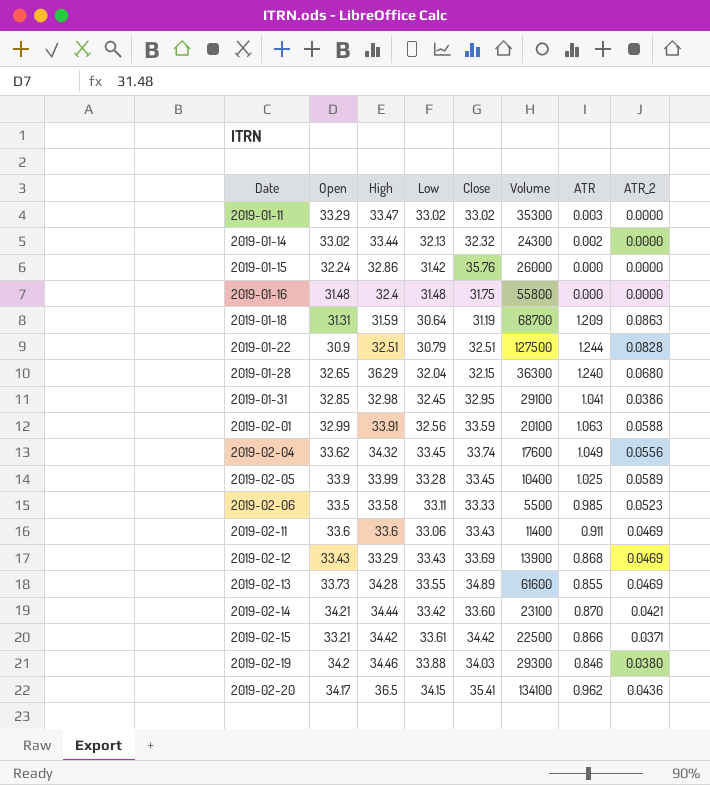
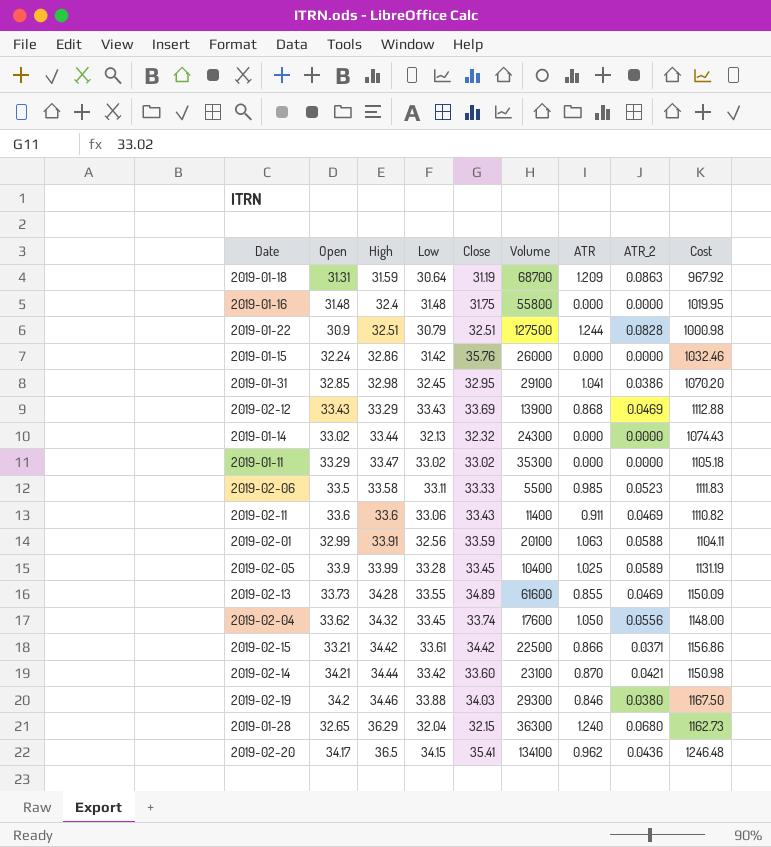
row order: Date ascending -> High ascending
column Cost | formula: none -> [High] * [Low]
2019-01-14 | ATR: 0.002 -> 0.000
2019-01-11 | ATR: 0.003 -> 0.000
2019-02-04 | ATR: 1.049 -> 1.050

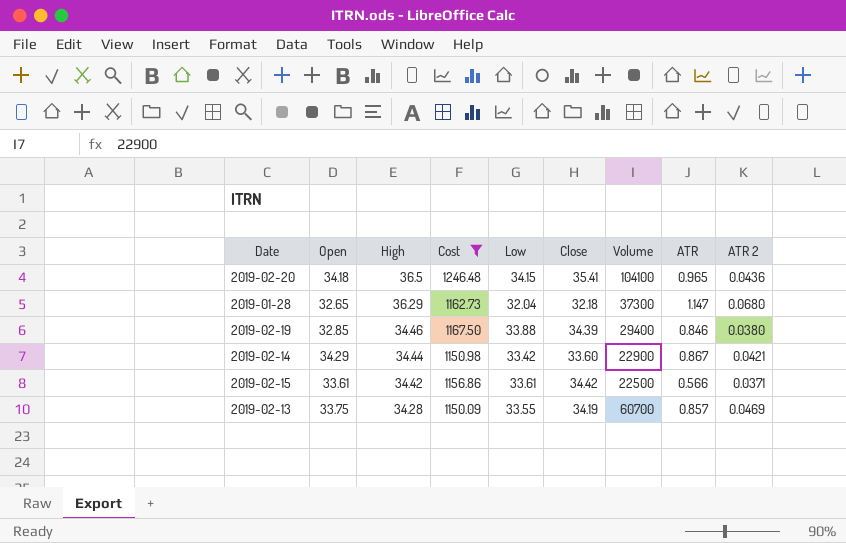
filter: none -> Cost >= 1150.09
row order: High ascending -> High descending
column Cost | position: 9 -> 4
column name: ATR_2 -> ATR 2
2019-02-20 | Open: 34.17 -> 34.18
2019-02-20 | Volume: 134100 -> 104100
2019-02-20 | ATR: 0.962 -> 0.965
2019-01-28 | Close: 32.15 -> 32.18
2019-01-28 | Volume: 36300 -> 37300
2019-01-28 | ATR: 1.240 -> 1.147
2019-02-19 | Open: 34.2 -> 32.85
2019-02-19 | Close: 34.03 -> 34.39
2019-02-19 | Volume: 29300 -> 29400
2019-02-14 | Open: 34.21 -> 34.29
2019-02-14 | Volume: 23100 -> 22900
2019-02-14 | ATR: 0.870 -> 0.867
2019-02-15 | Open: 33.21 -> 33.61
2019-02-15 | ATR: 0.866 -> 0.566
2019-02-13 | Open: 33.73 -> 33.75
2019-02-13 | Close: 34.89 -> 34.19
2019-02-13 | Volume: 61600 -> 60700
2019-02-13 | ATR: 0.855 -> 0.857

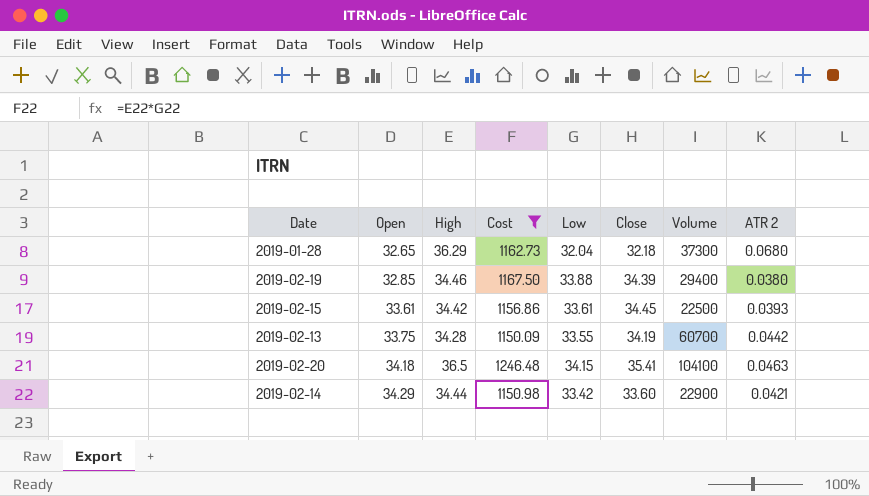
row order: High descending -> Open ascending
column ATR | position: 8 -> none
2019-02-15 | Close: 34.42 -> 34.45
2019-02-15 | ATR 2: 0.0371 -> 0.0393
2019-02-13 | ATR 2: 0.0469 -> 0.0442
2019-02-20 | ATR 2: 0.0436 -> 0.0463

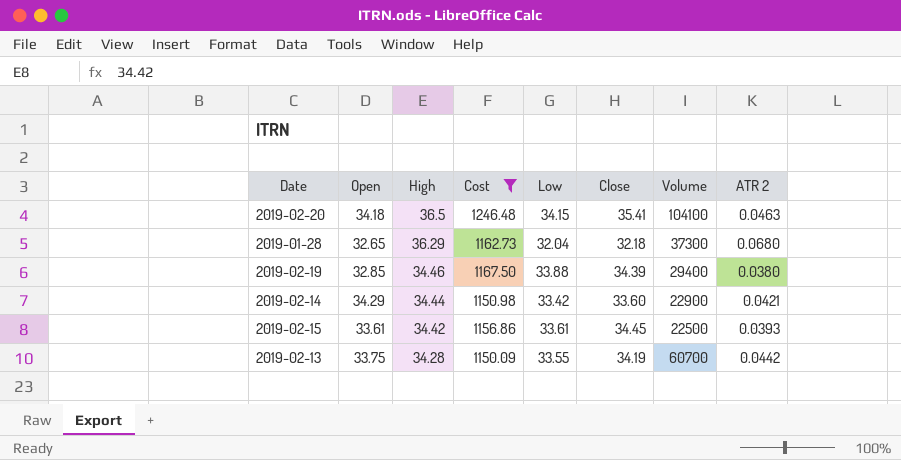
row order: Open ascending -> High descending

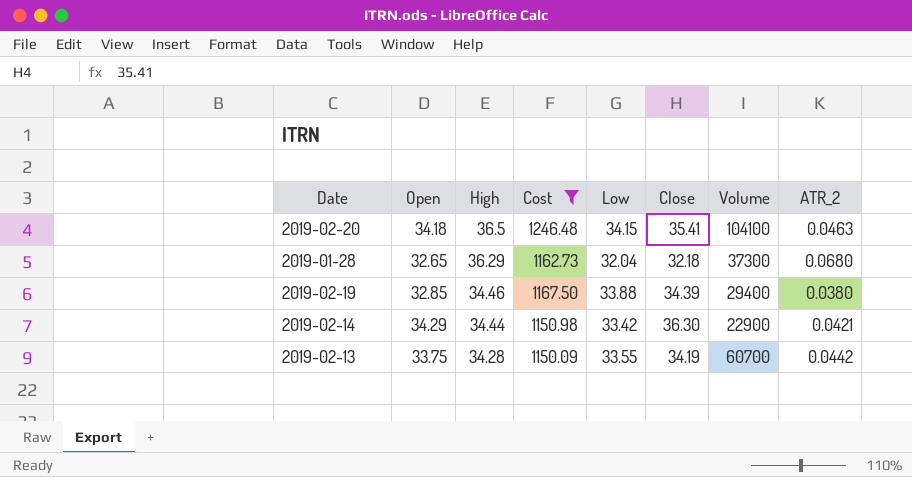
column name: ATR 2 -> ATR_2
row 2019-02-15: 33.61 | 34.42 | 1156.86 | 33.61 | 34.45 | 22500 | 0.0393 -> none
2019-02-14 | Close: 33.60 -> 36.30

